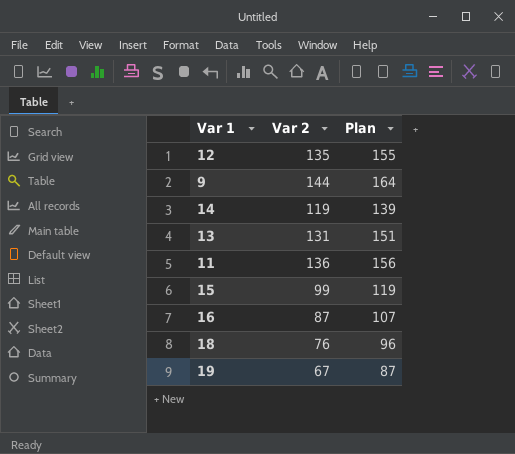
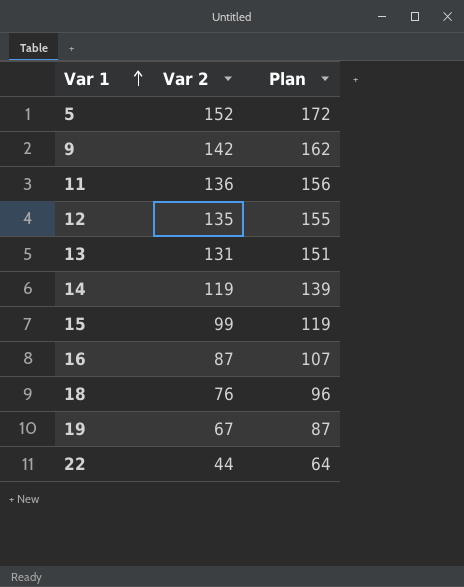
row order: none -> Var 1 ascending
row 5: none -> 152 | 172
9 | Var 2: 144 -> 142
9 | Plan: 164 -> 162
row 22: none -> 44 | 64

